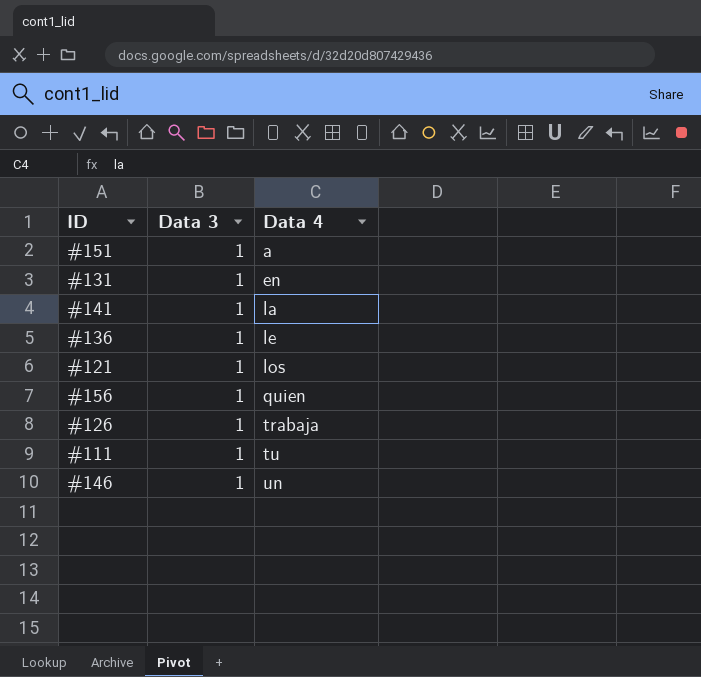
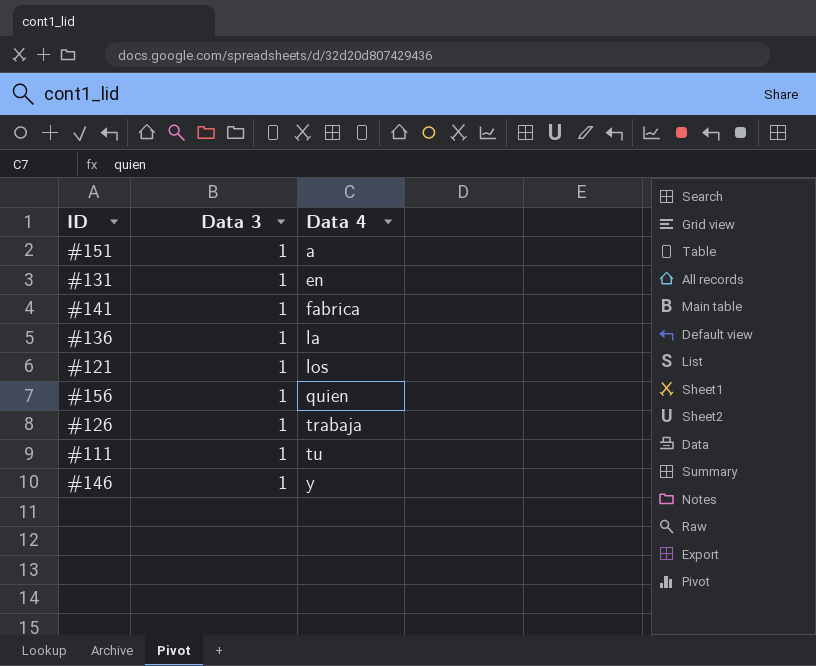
#141 | Data 4: la -> fabrica
#136 | Data 4: le -> la
#146 | Data 4: un -> y

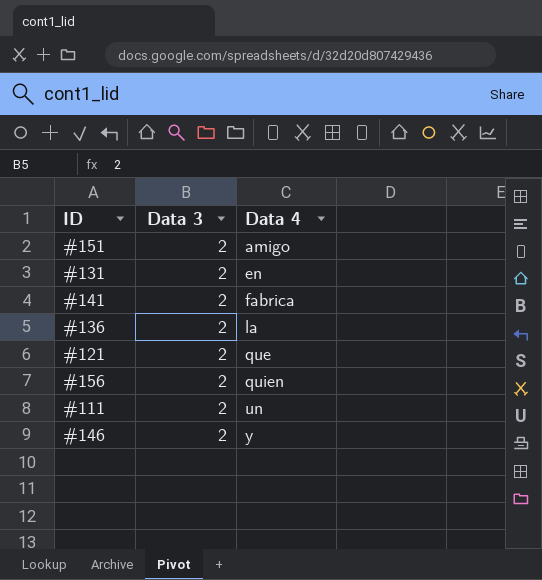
row #126: 1 | trabaja -> none
#151 | Data 3: 1 -> 2
#151 | Data 4: a -> amigo
#131 | Data 3: 1 -> 2
#141 | Data 3: 1 -> 2
#136 | Data 3: 1 -> 2
#121 | Data 3: 1 -> 2
#121 | Data 4: los -> que
#156 | Data 3: 1 -> 2
#111 | Data 3: 1 -> 2
#111 | Data 4: tu -> un
#146 | Data 3: 1 -> 2

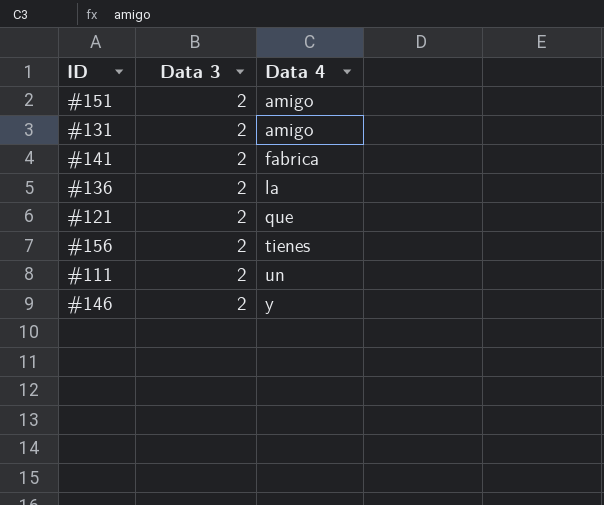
#131 | Data 4: en -> amigo
#156 | Data 4: quien -> tienes

